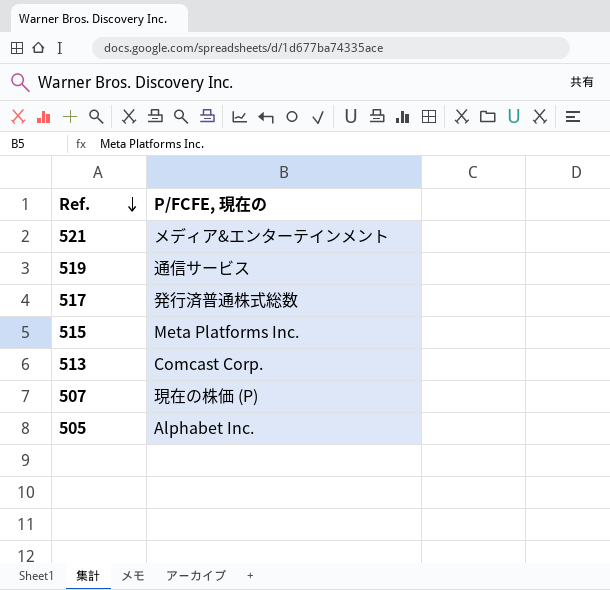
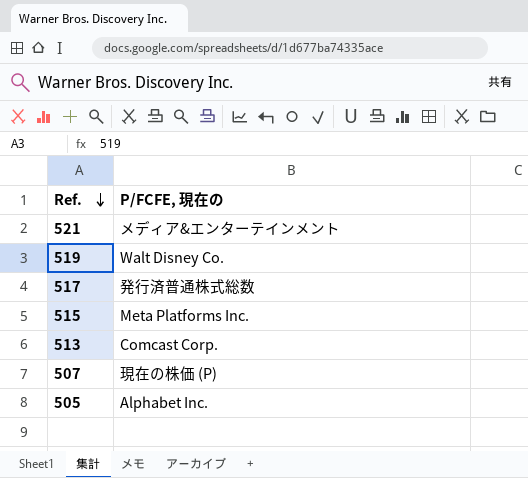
519 | P/FCFE, 現在の: 通信サービス -> Walt Disney Co.

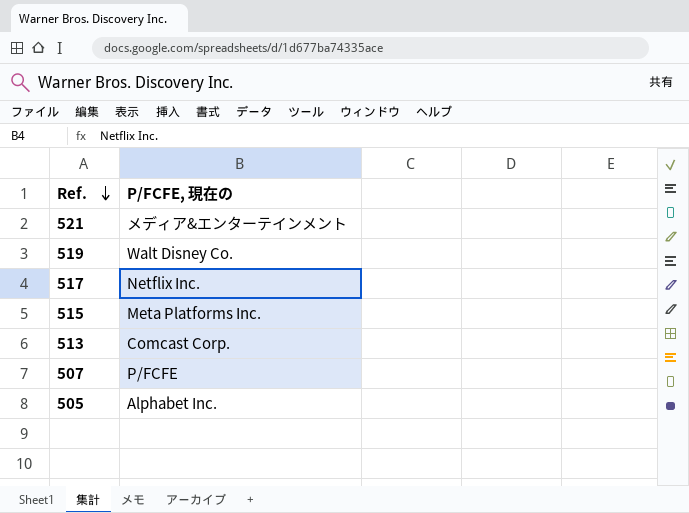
517 | P/FCFE, 現在の: 発行済普通株式総数 -> Netflix Inc.
507 | P/FCFE, 現在の: 現在の株価 (P) -> P/FCFE

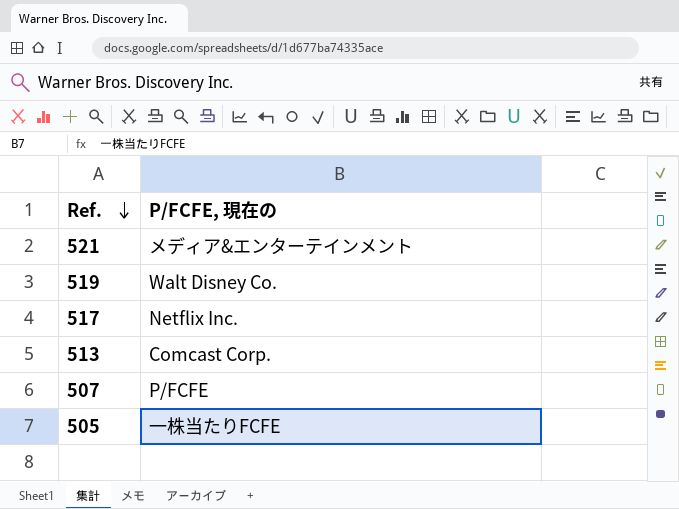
row 515: Meta Platforms Inc. -> none
505 | P/FCFE, 現在の: Alphabet Inc. -> 一株当たりFCFE

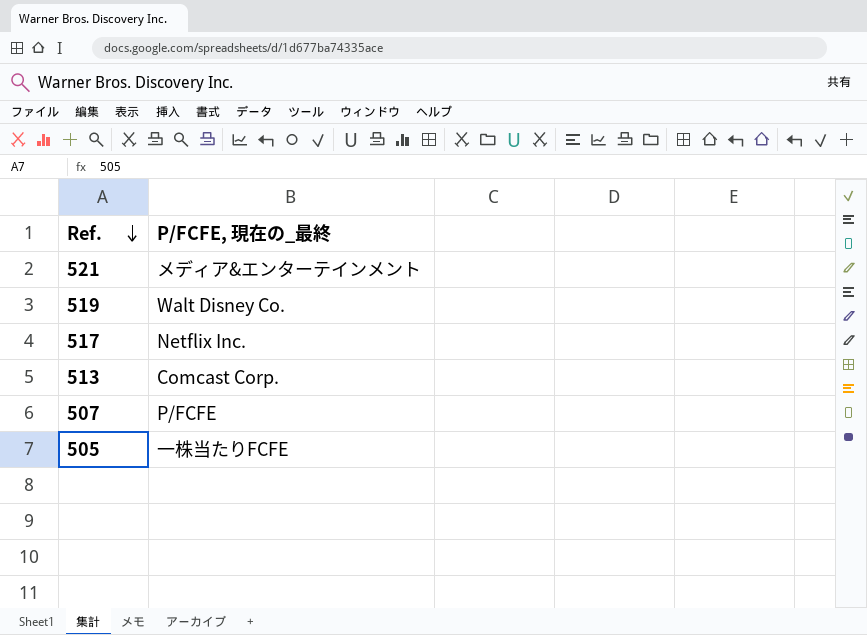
column name: P/FCFE, 現在の -> P/FCFE, 現在の_最終

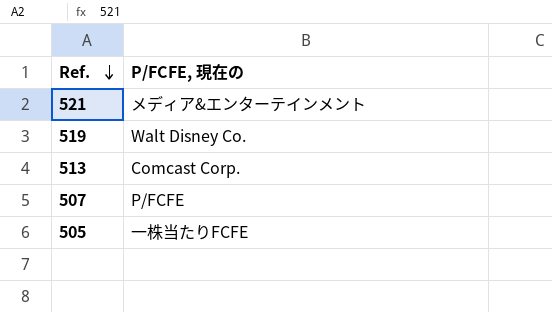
column name: P/FCFE, 現在の_最終 -> P/FCFE, 現在の
row 517: Netflix Inc. -> none

